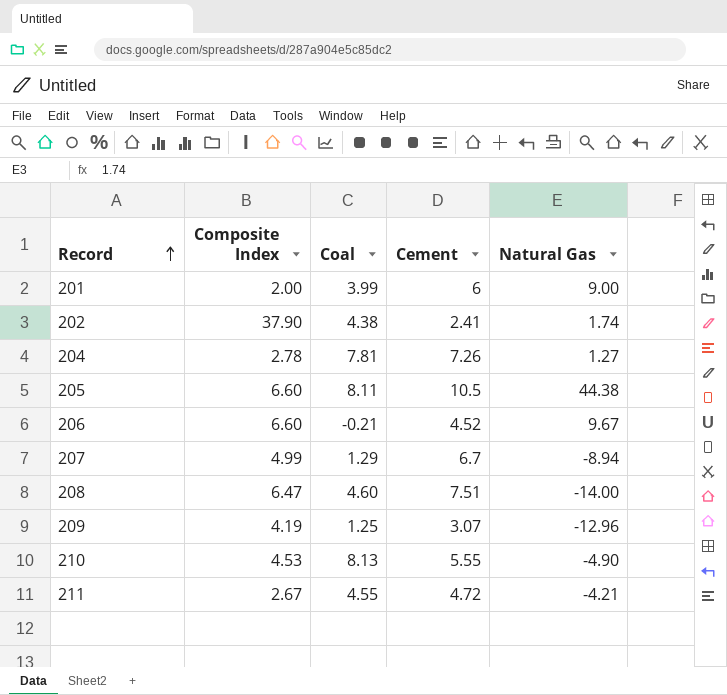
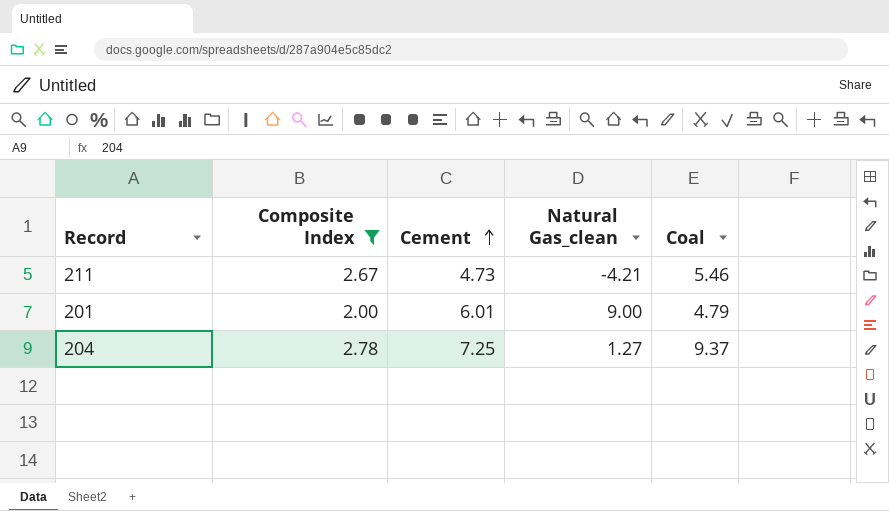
filter: none -> Composite Index <= 2.78
row order: Record ascending -> Cement ascending
column name: Natural Gas -> Natural Gas_clean
column Coal | position: 3 -> 5
211 | Cement: 4.72 -> 4.73
211 | Coal: 4.55 -> 5.46
201 | Cement: 6 -> 6.01
201 | Coal: 3.99 -> 4.79
204 | Cement: 7.26 -> 7.25
204 | Coal: 7.81 -> 9.37

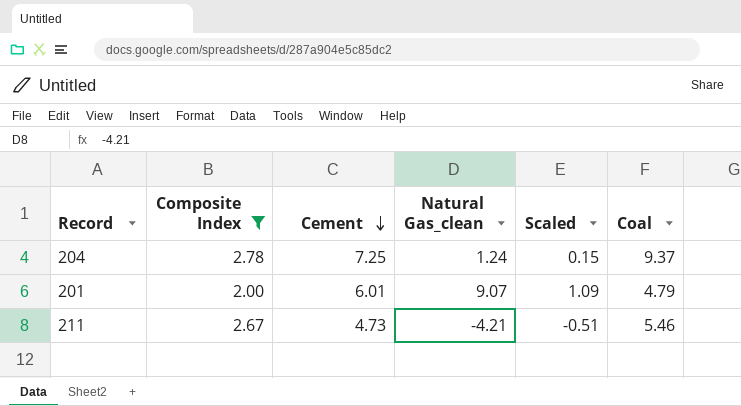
row order: Cement ascending -> Cement descending
column Scaled | formula: none -> [Natural Gas_clean] * 0.12
204 | Natural Gas_clean: 1.27 -> 1.24
201 | Natural Gas_clean: 9.00 -> 9.07

